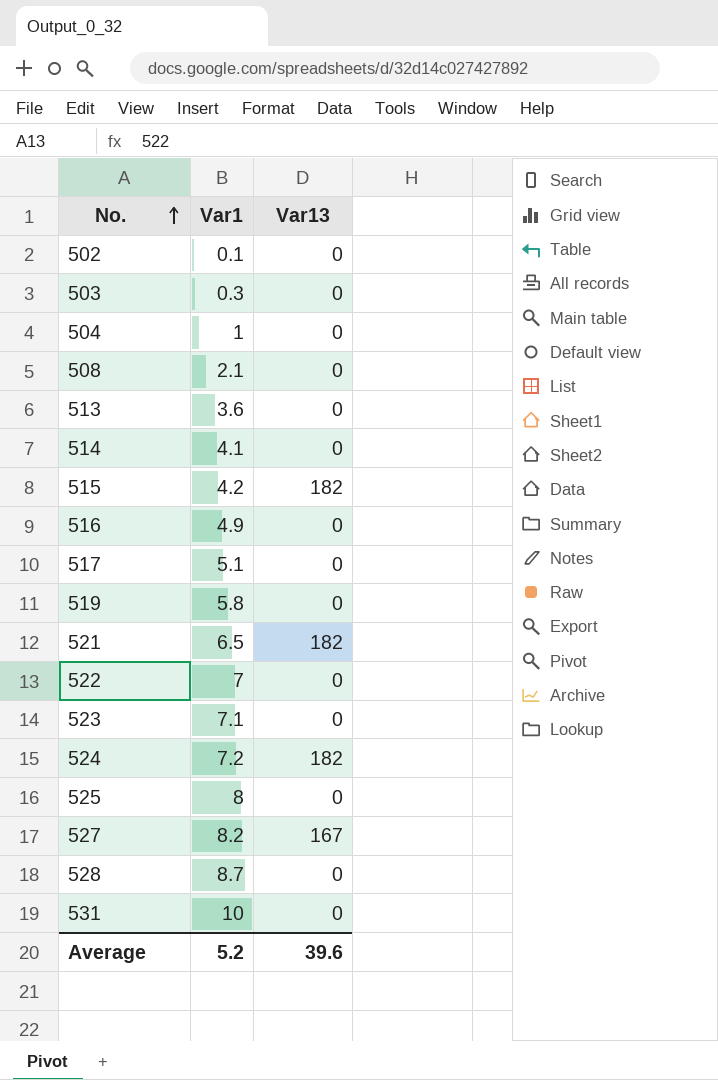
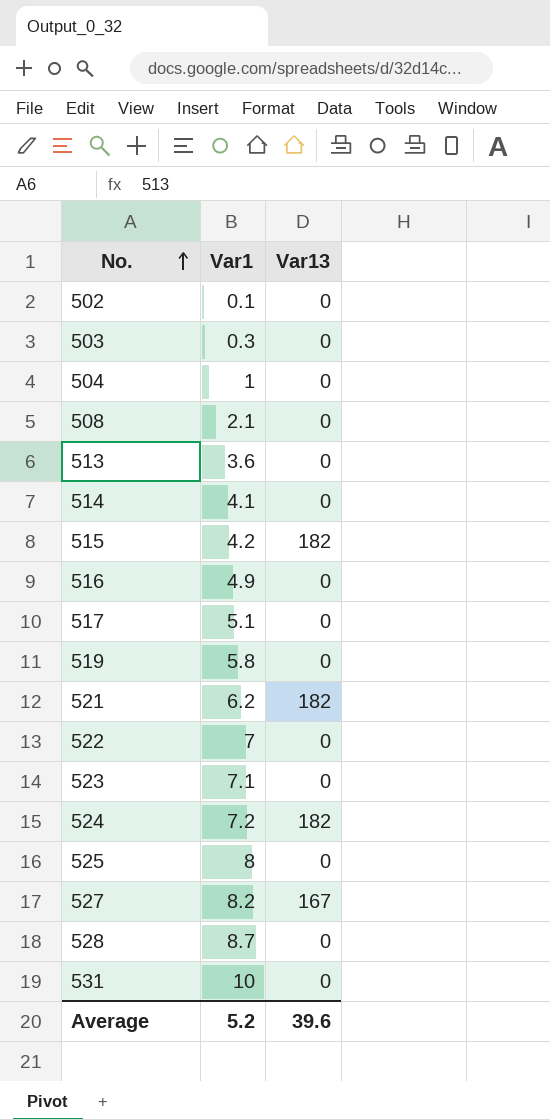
521 | Var1: 6.5 -> 6.2

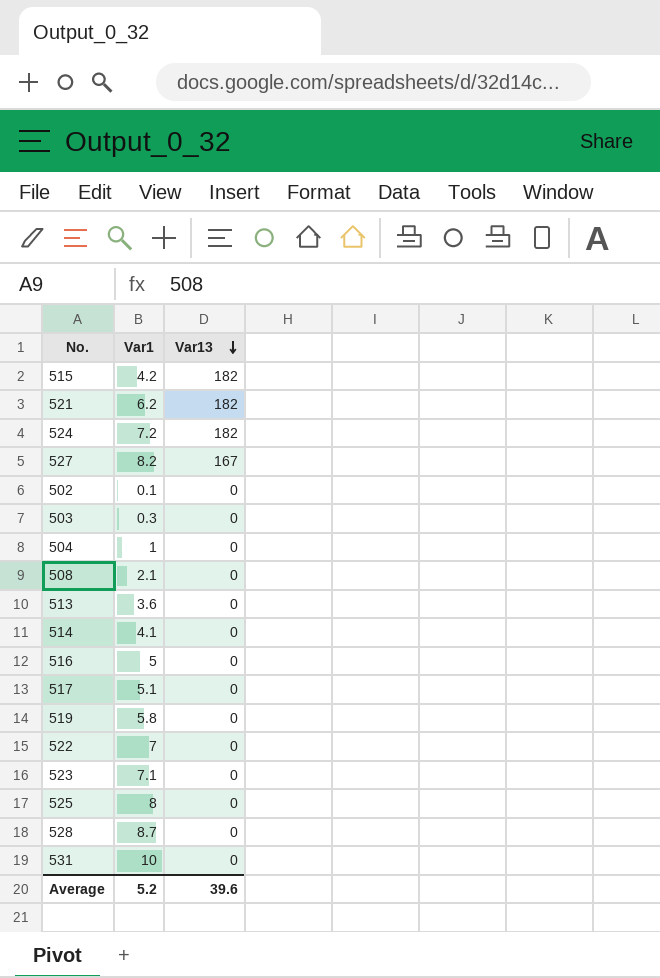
row order: No. ascending -> Var13 descending
516 | Var1: 4.9 -> 5

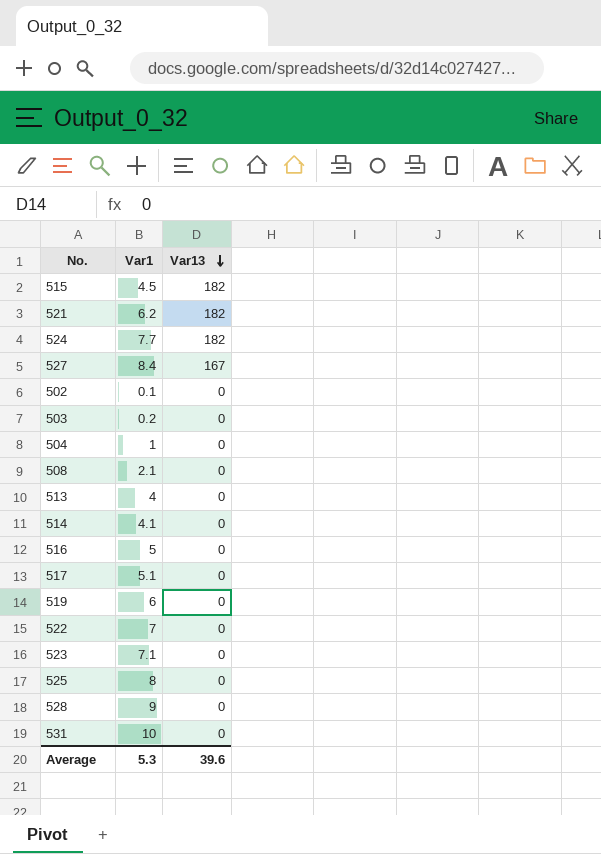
515 | Var1: 4.2 -> 4.5
524 | Var1: 7.2 -> 7.7
527 | Var1: 8.2 -> 8.4
503 | Var1: 0.3 -> 0.2
513 | Var1: 3.6 -> 4
519 | Var1: 5.8 -> 6
528 | Var1: 8.7 -> 9
Average | Var1: 5.2 -> 5.3

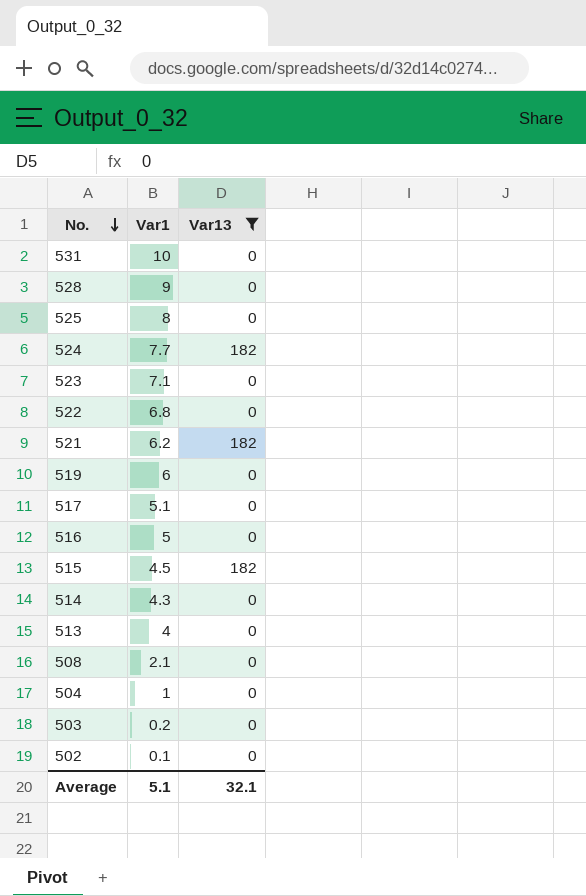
filter: none -> Var13 != 167
row order: Var13 descending -> No. descending
522 | Var1: 7 -> 6.8
514 | Var1: 4.1 -> 4.3
Average | Var1: 5.3 -> 5.1
Average | Var13: 39.6 -> 32.1

